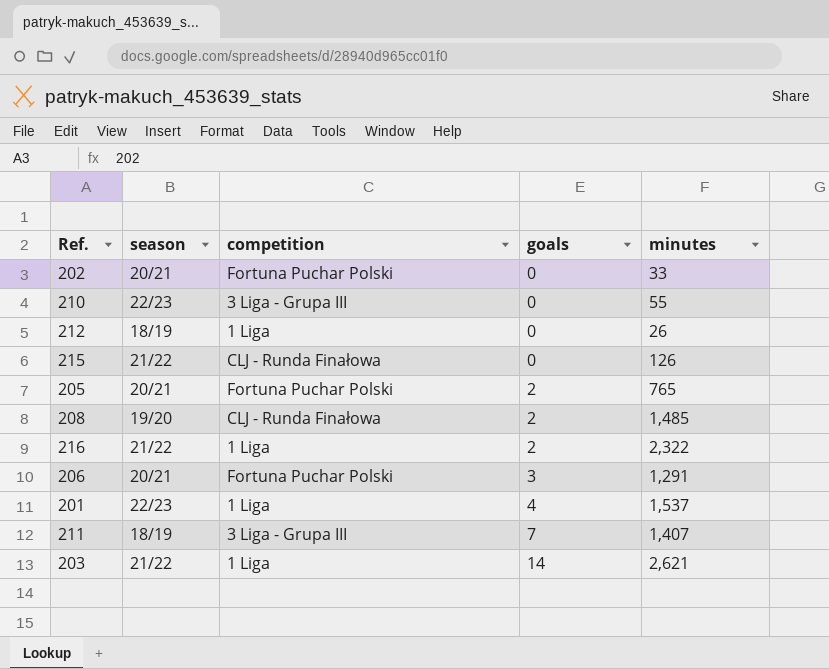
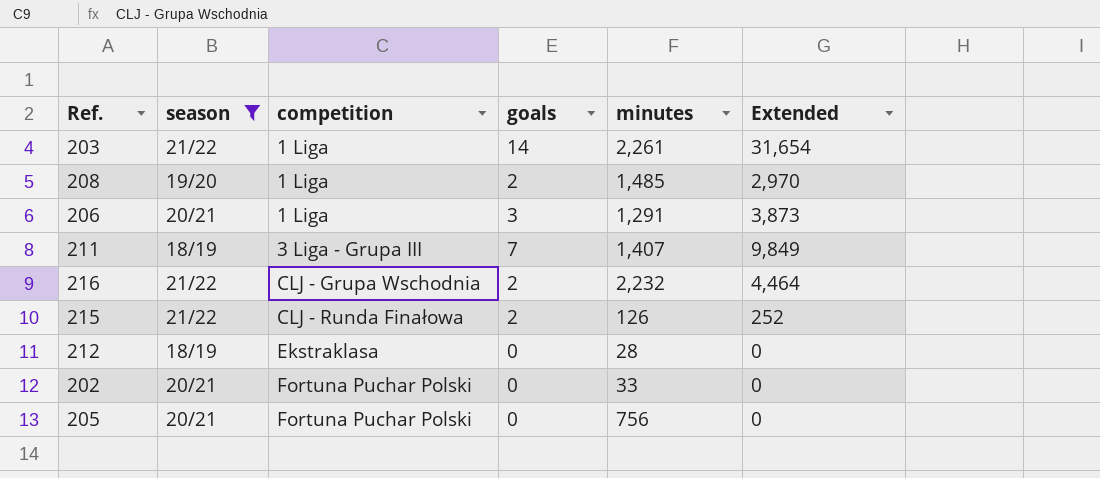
filter: none -> season != 22/23
row order: goals ascending -> competition ascending
column Extended | formula: none -> [goals] * [minutes]
203 | minutes: 2,621 -> 2,261
208 | competition: CLJ - Runda Finałowa -> 1 Liga
206 | competition: Fortuna Puchar Polski -> 1 Liga
216 | competition: 1 Liga -> CLJ - Grupa Wschodnia
216 | minutes: 2,322 -> 2,232
215 | goals: 0 -> 2
212 | competition: 1 Liga -> Ekstraklasa
212 | minutes: 26 -> 28
205 | goals: 2 -> 0
205 | minutes: 765 -> 756

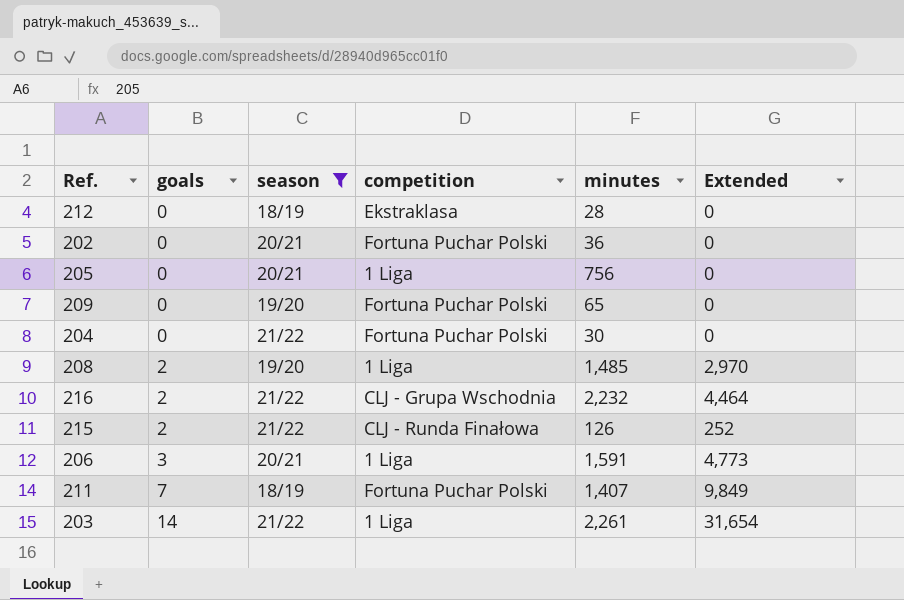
row order: competition ascending -> goals ascending
column goals | position: 4 -> 2
202 | minutes: 33 -> 36
205 | competition: Fortuna Puchar Polski -> 1 Liga
row 209: none -> 0 | 19/20 | Fortuna Puchar Polski | 65 | 0
row 204: none -> 0 | 21/22 | Fortuna Puchar Polski | 30 | 0
206 | minutes: 1,291 -> 1,591
206 | Extended: 3,873 -> 4,773
211 | competition: 3 Liga - Grupa III -> Fortuna Puchar Polski

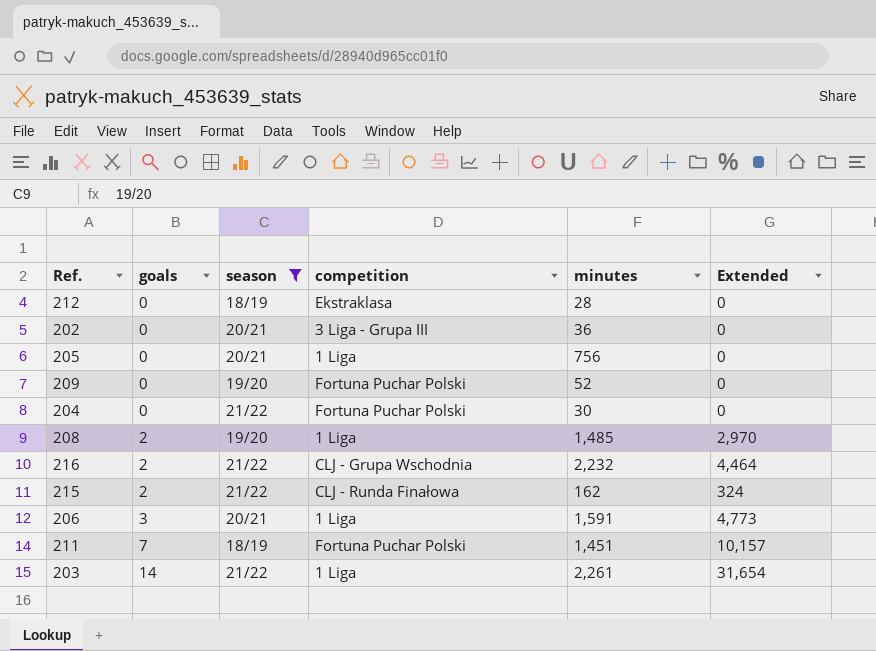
202 | competition: Fortuna Puchar Polski -> 3 Liga - Grupa III
209 | minutes: 65 -> 52
215 | minutes: 126 -> 162
215 | Extended: 252 -> 324
211 | minutes: 1,407 -> 1,451
211 | Extended: 9,849 -> 10,157

